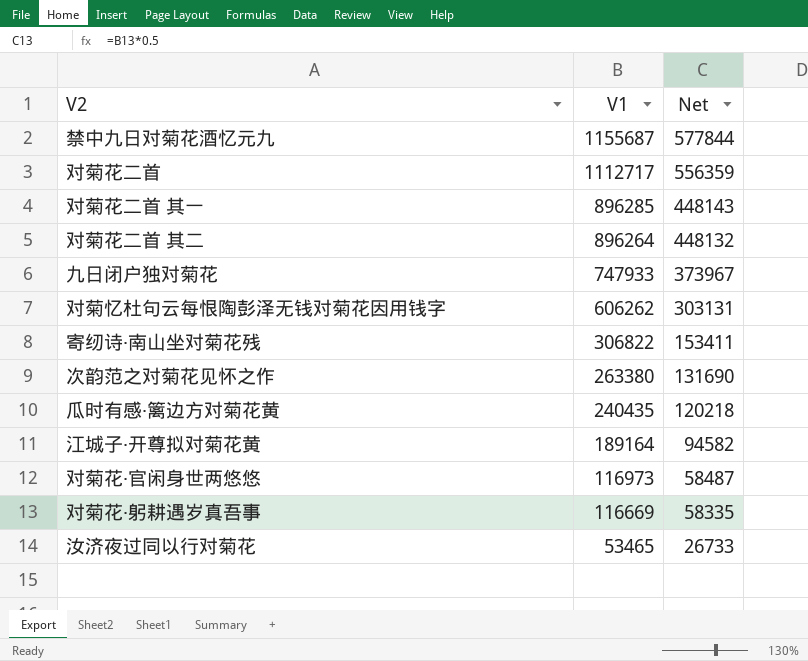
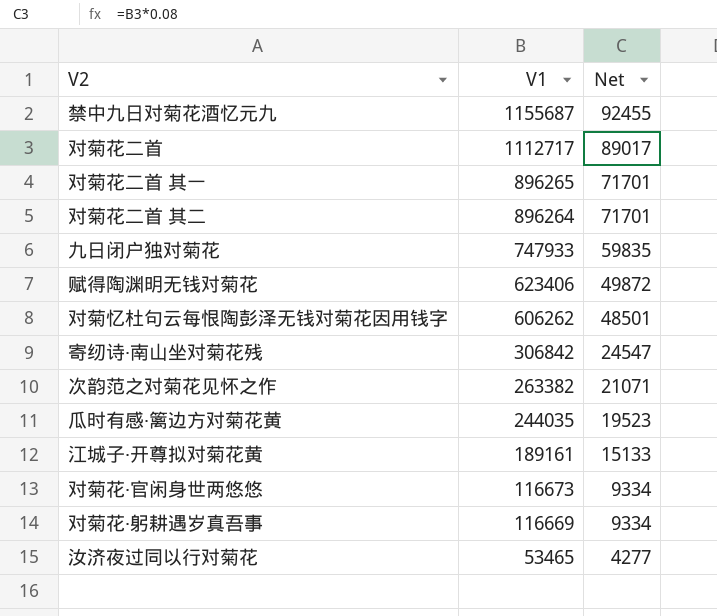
column Net | formula: [V1] * 0.5 -> [V1] * 0.08
对菊花二首 其一 | V1: 896285 -> 896265
row 赋得陶渊明无钱对菊花: none -> 623406 | 49872
寄纫诗·南山坐对菊花残 | V1: 306822 -> 306842
次韵范之对菊花见怀之作 | V1: 263380 -> 263382
瓜时有感·篱边方对菊花黄 | V1: 240435 -> 244035
江城子·开尊拟对菊花黄 | V1: 189164 -> 189161
对菊花·官闲身世两悠悠 | V1: 116973 -> 116673

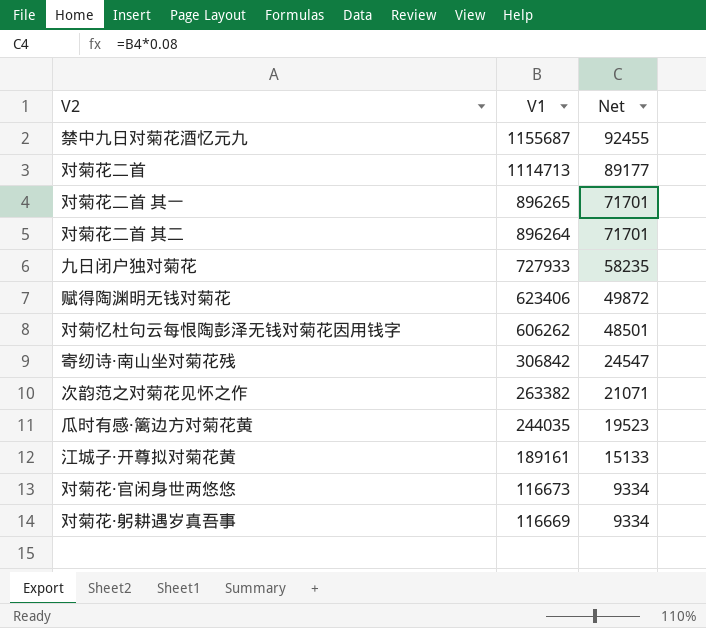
row 汝济夜过同以行对菊花: 53465 | 4277 -> none
对菊花二首 | V1: 1112717 -> 1114713
对菊花二首 | Net: 89017 -> 89177
九日闭户独对菊花 | V1: 747933 -> 727933
九日闭户独对菊花 | Net: 59835 -> 58235

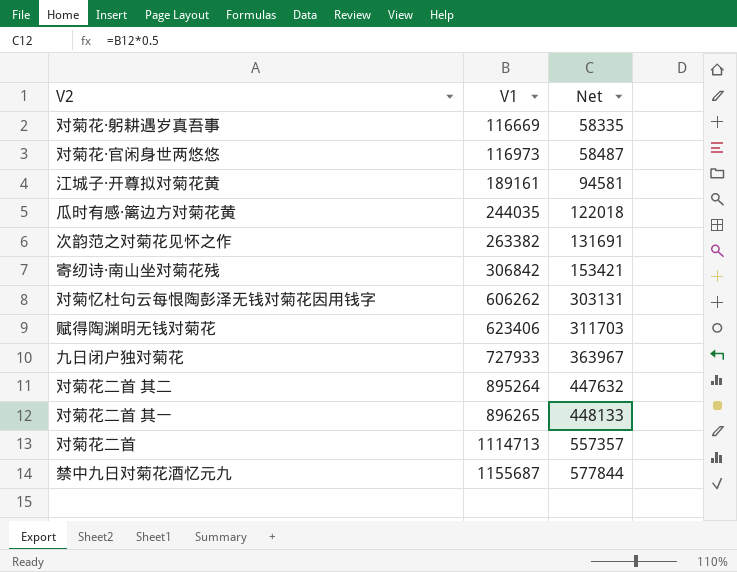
row order: V1 descending -> V1 ascending
column Net | formula: [V1] * 0.08 -> [V1] * 0.5
对菊花·官闲身世两悠悠 | V1: 116673 -> 116973
对菊花二首 其二 | V1: 896264 -> 895264

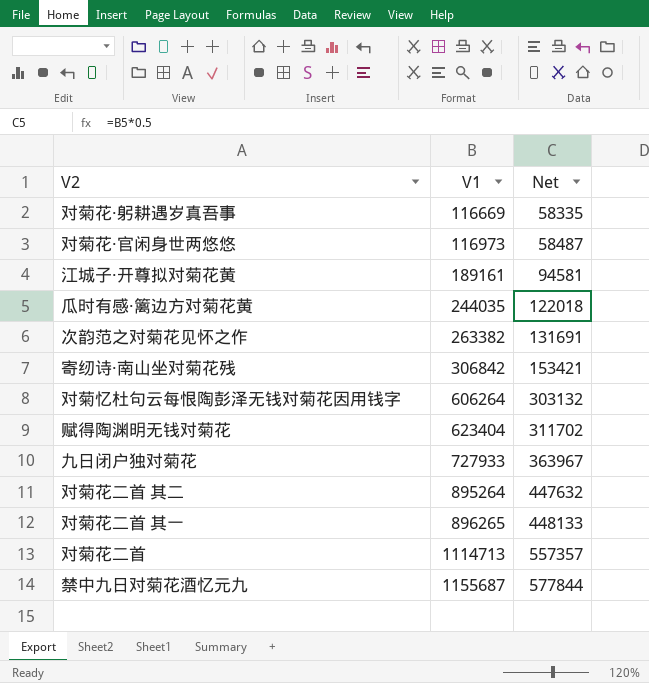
对菊忆杜句云每恨陶彭泽无钱对菊花因用钱字 | V1: 606262 -> 606264
对菊忆杜句云每恨陶彭泽无钱对菊花因用钱字 | Net: 303131 -> 303132
赋得陶渊明无钱对菊花 | V1: 623406 -> 623404
赋得陶渊明无钱对菊花 | Net: 311703 -> 311702

